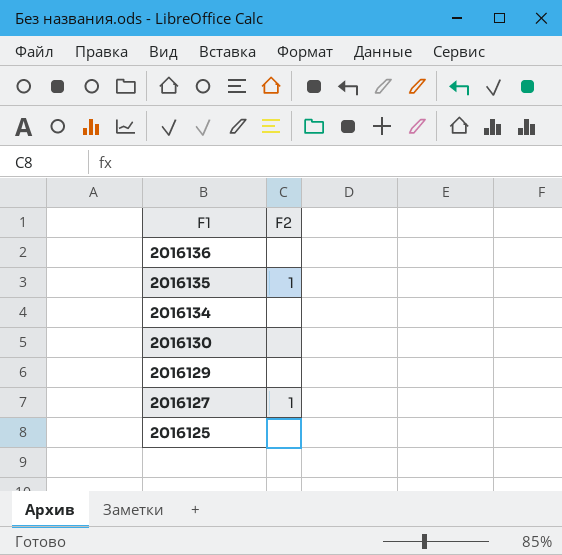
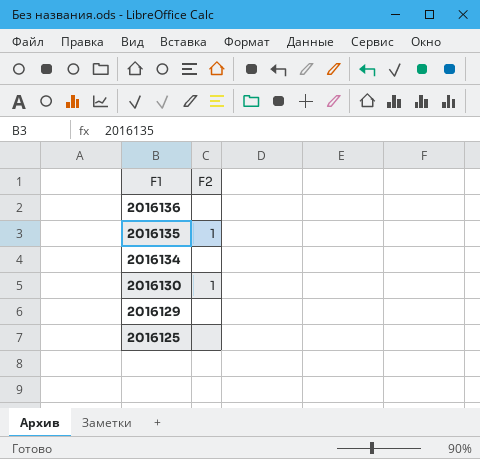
row 2016127: 1 -> none
2016130 | F2: none -> 1

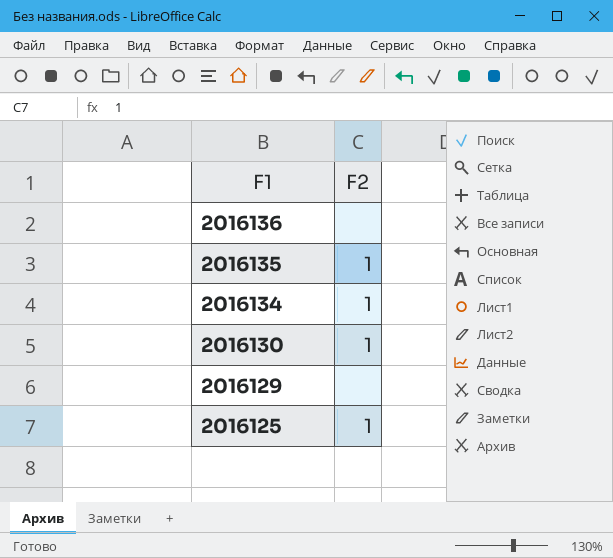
2016134 | F2: none -> 1
2016125 | F2: none -> 1

